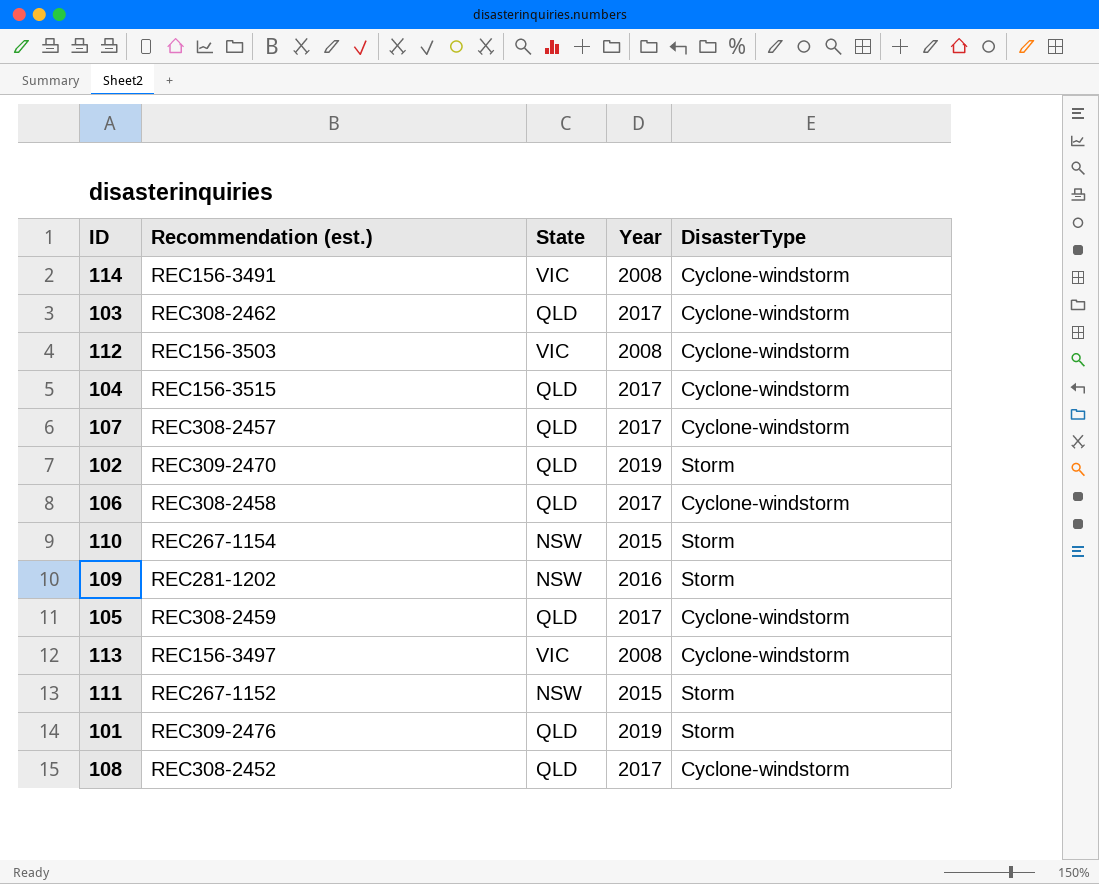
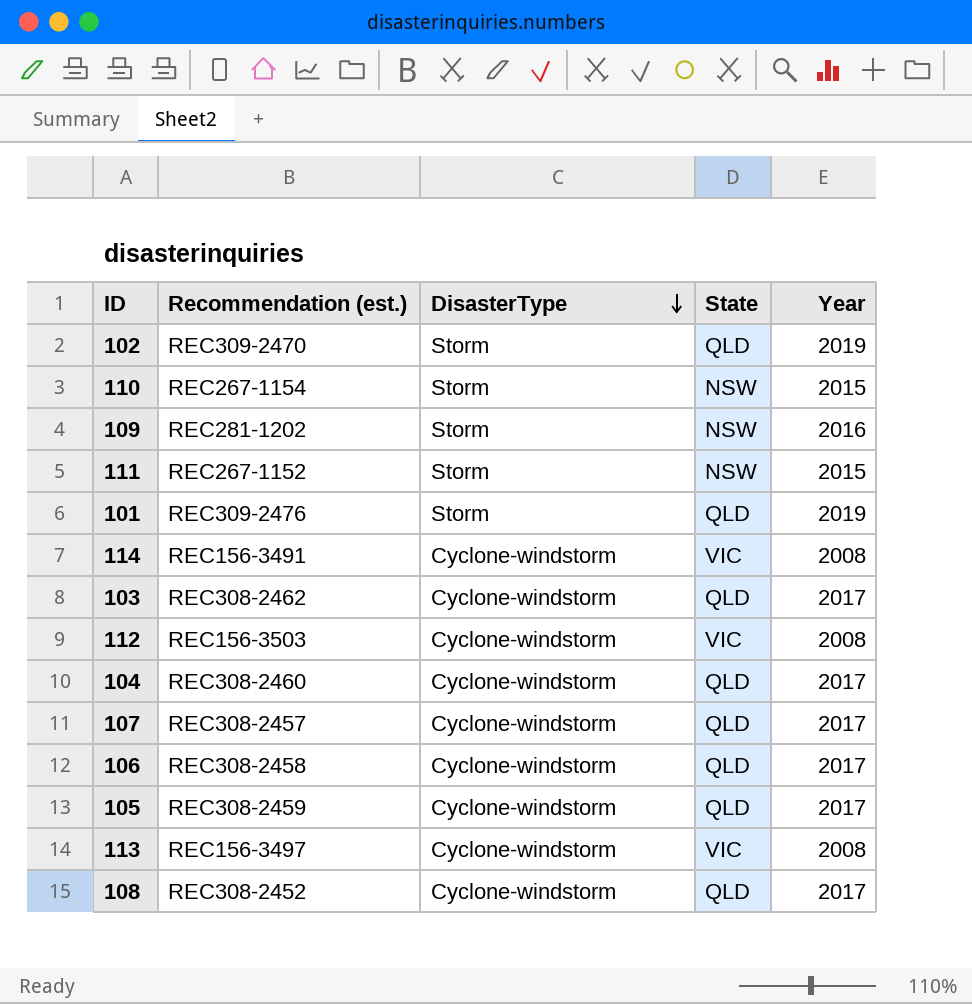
row order: none -> DisasterType descending
column DisasterType | position: 5 -> 3
104 | Recommendation (est.): REC156-3515 -> REC308-2460

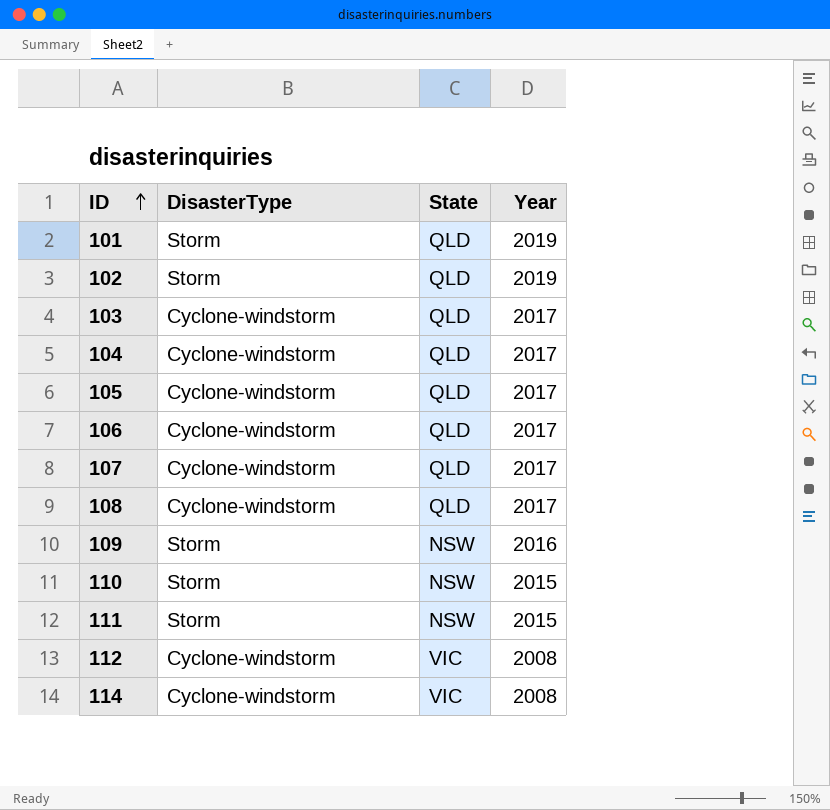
row order: DisasterType descending -> ID ascending
column Recommendation (est.) | position: 2 -> none
row 113: REC156-3497 | Cyclone-windstorm | VIC | 2008 -> none

